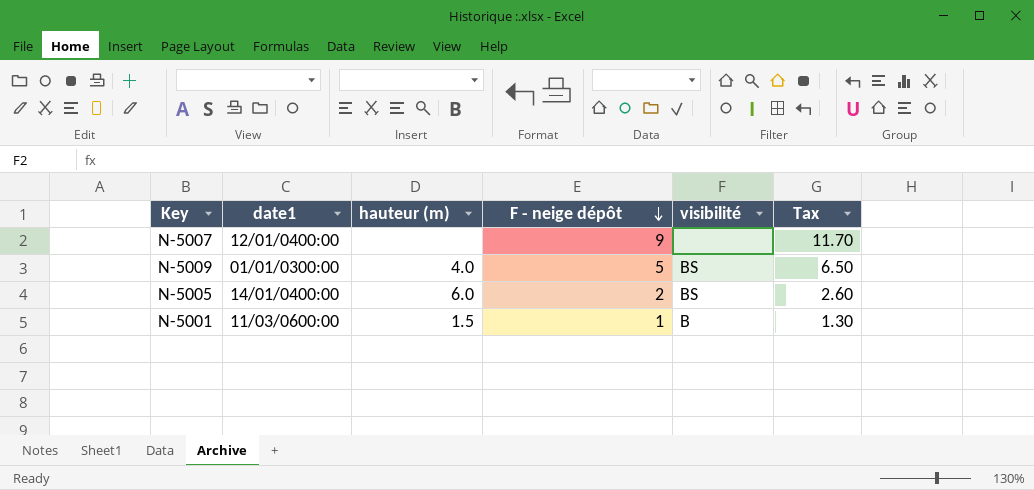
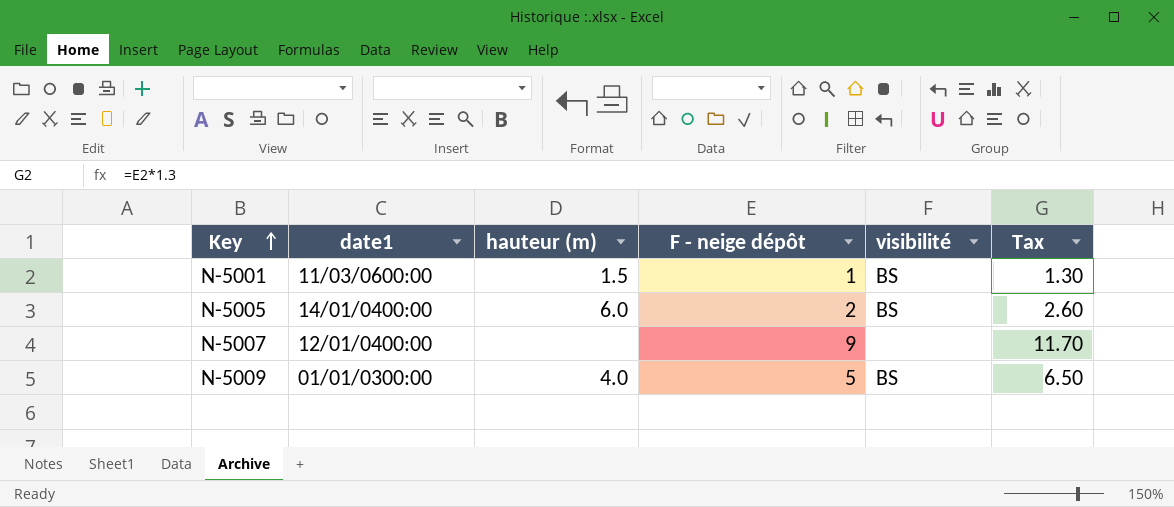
row order: F - neige dépôt descending -> Key ascending
N-5001 | visibilité: B -> BS

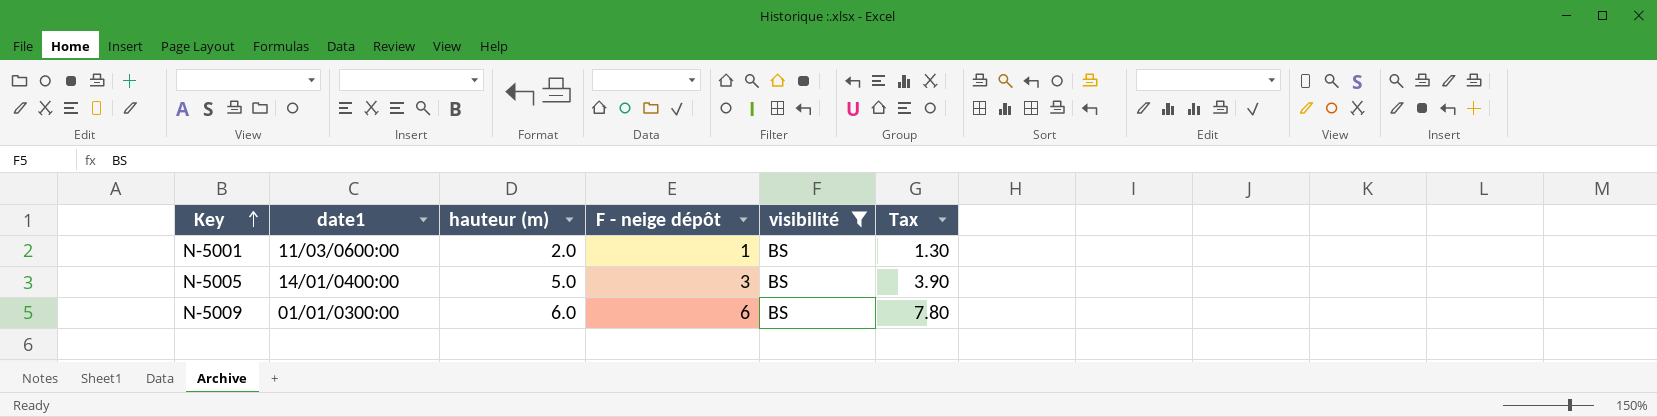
filter: none -> visibilité = BS
N-5001 | hauteur (m): 1.5 -> 2.0
N-5005 | hauteur (m): 6.0 -> 5.0
N-5005 | F - neige dépôt: 2 -> 3
N-5005 | Tax: 2.60 -> 3.90
N-5009 | hauteur (m): 4.0 -> 6.0
N-5009 | F - neige dépôt: 5 -> 6
N-5009 | Tax: 6.50 -> 7.80

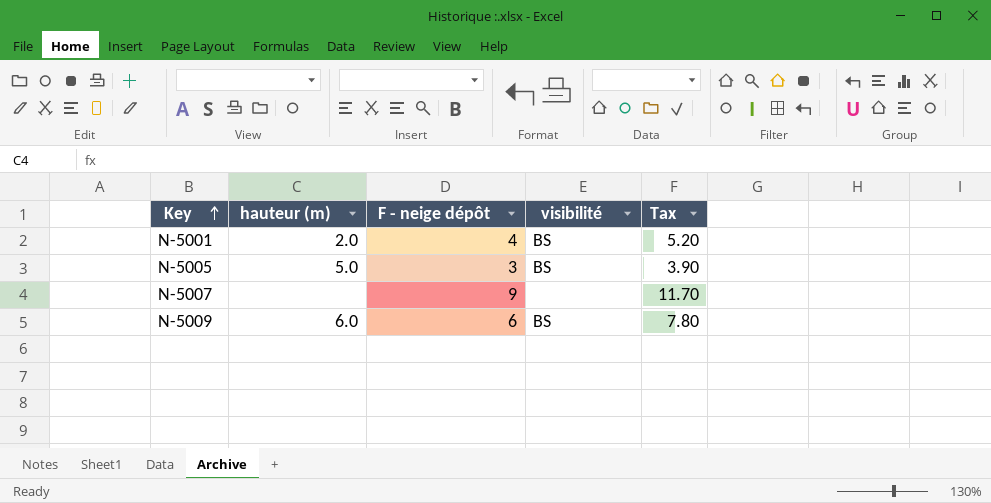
filter: visibilité = BS -> none
column date1 | position: 2 -> none
N-5001 | F - neige dépôt: 1 -> 4
N-5001 | Tax: 1.30 -> 5.20

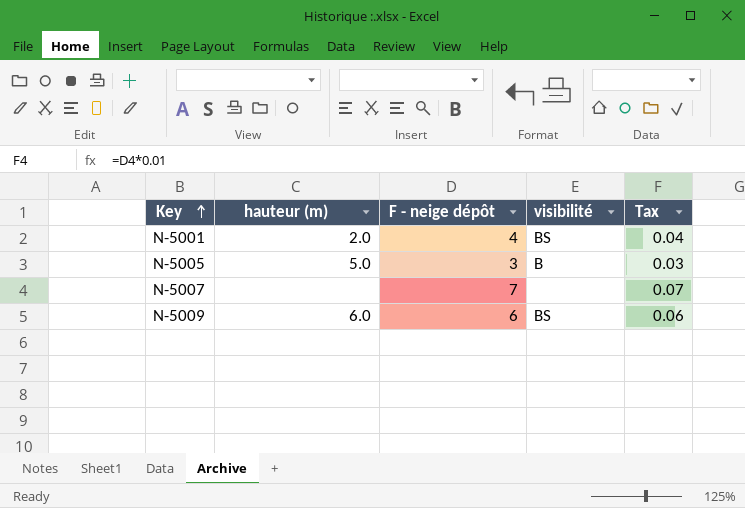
column Tax | formula: [F - neige dépôt] * 1.3 -> [F - neige dépôt] * 0.01
N-5005 | visibilité: BS -> B
N-5007 | F - neige dépôt: 9 -> 7

